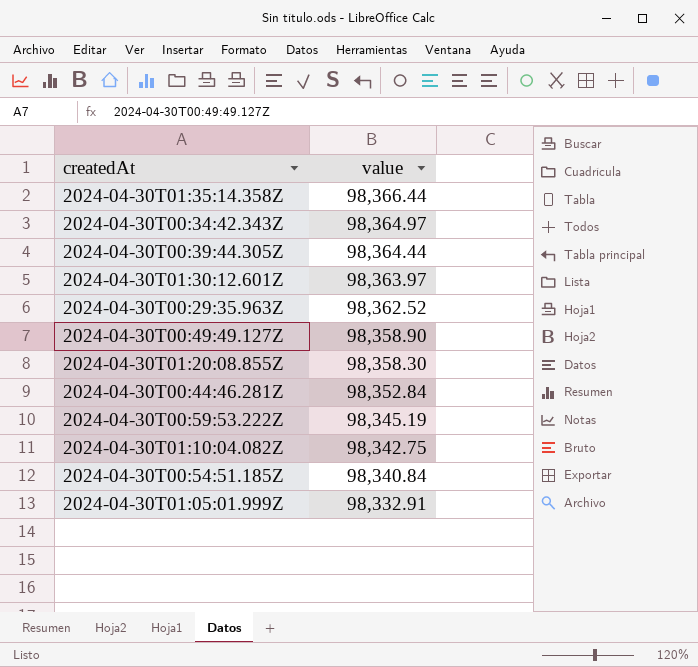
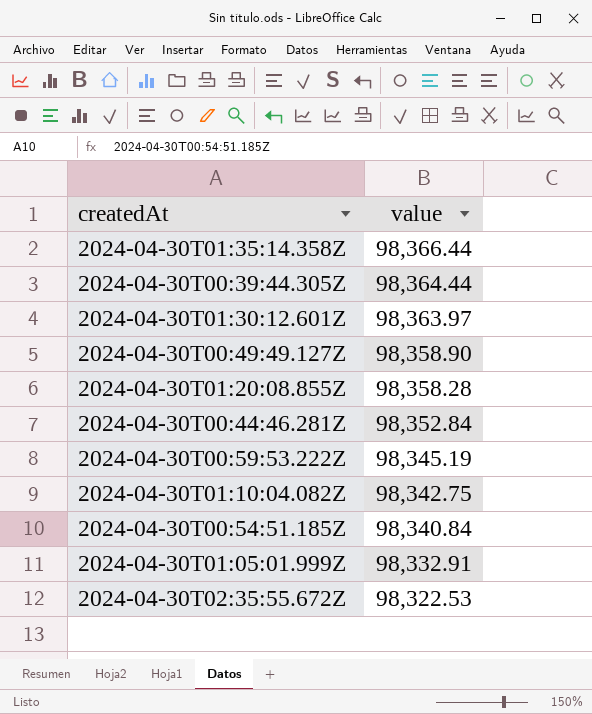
row 2024-04-30T00:34:42.343Z: 98,364.97 -> none
row 2024-04-30T00:29:35.963Z: 98,362.52 -> none
2024-04-30T01:20:08.855Z | value: 98,358.30 -> 98,358.28
row 2024-04-30T02:35:55.672Z: none -> 98,322.53

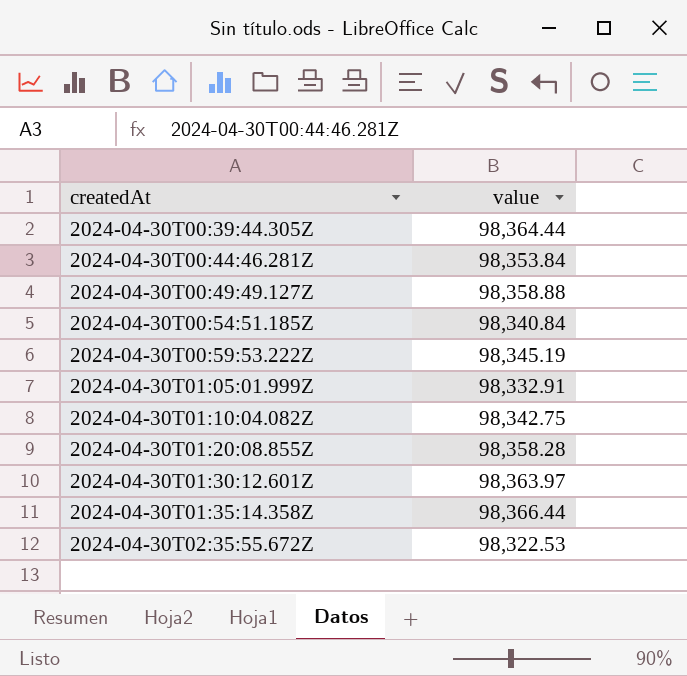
row order: value descending -> createdAt ascending
2024-04-30T00:44:46.281Z | value: 98,352.84 -> 98,353.84
2024-04-30T00:49:49.127Z | value: 98,358.90 -> 98,358.88

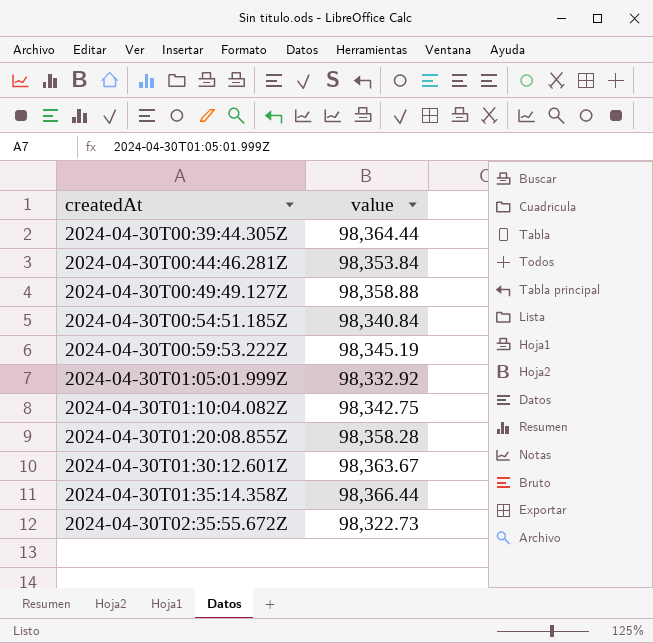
2024-04-30T01:05:01.999Z | value: 98,332.91 -> 98,332.92
2024-04-30T01:30:12.601Z | value: 98,363.97 -> 98,363.67
2024-04-30T02:35:55.672Z | value: 98,322.53 -> 98,322.73

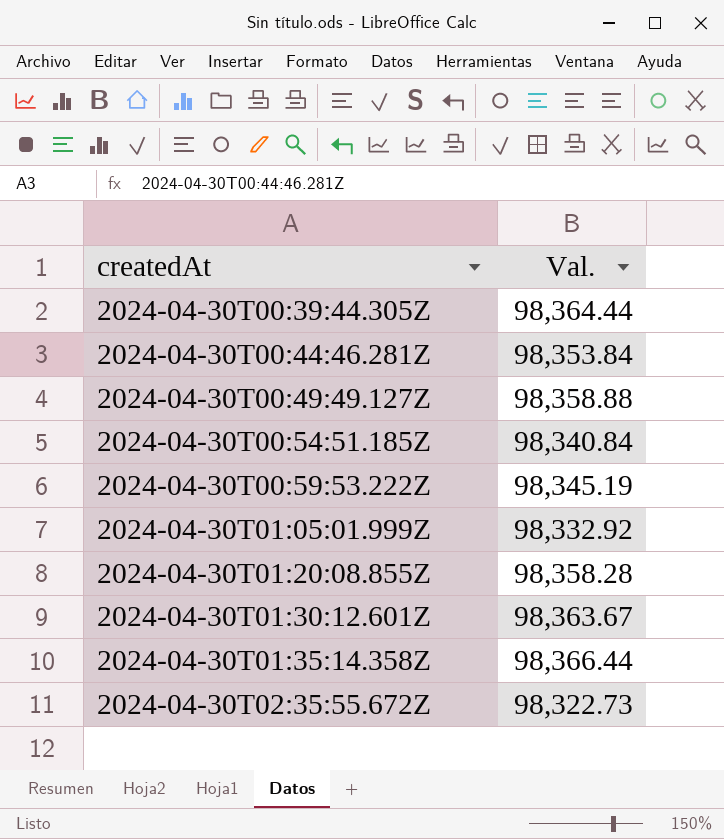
column name: value -> Val.
row 2024-04-30T01:10:04.082Z: 98,342.75 -> none

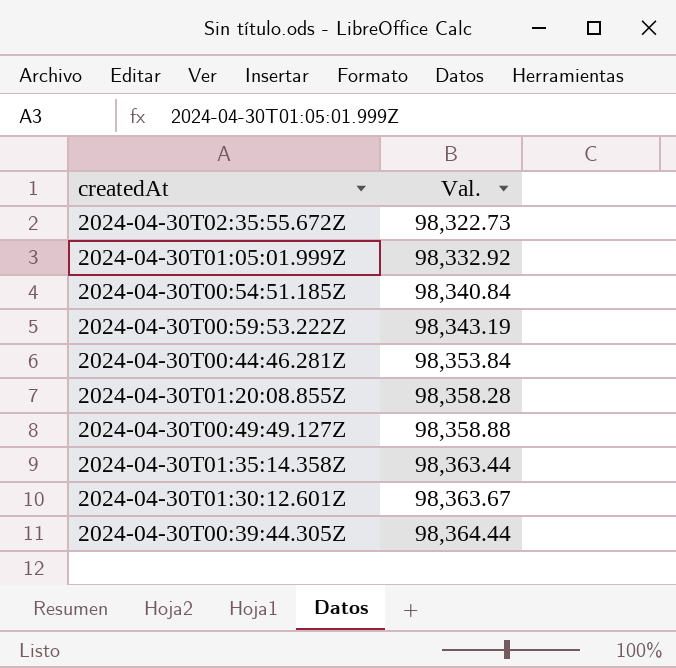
row order: createdAt ascending -> Val. ascending
2024-04-30T00:59:53.222Z | Val.: 98,345.19 -> 98,343.19
2024-04-30T01:35:14.358Z | Val.: 98,366.44 -> 98,363.44

